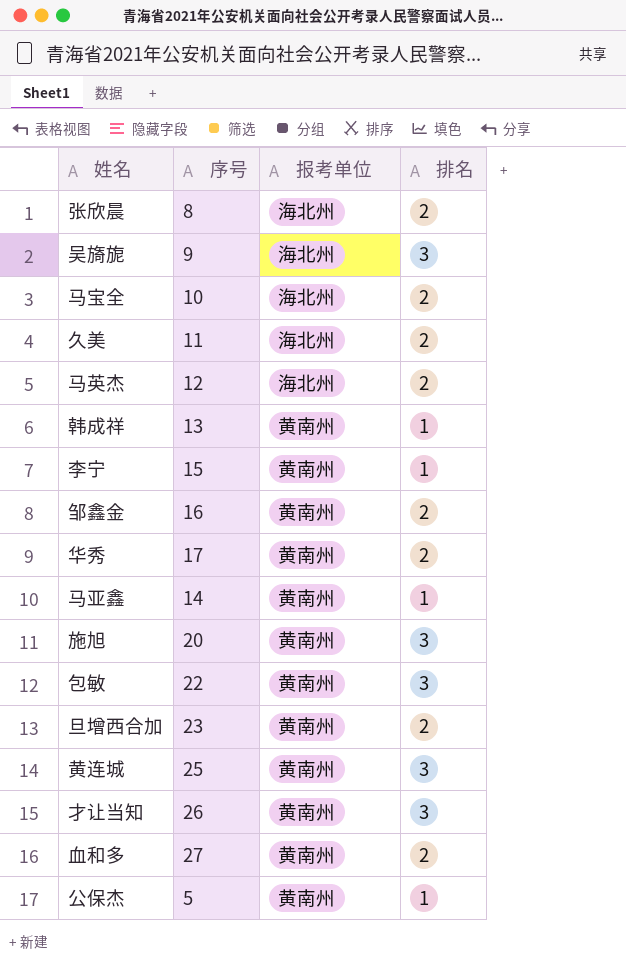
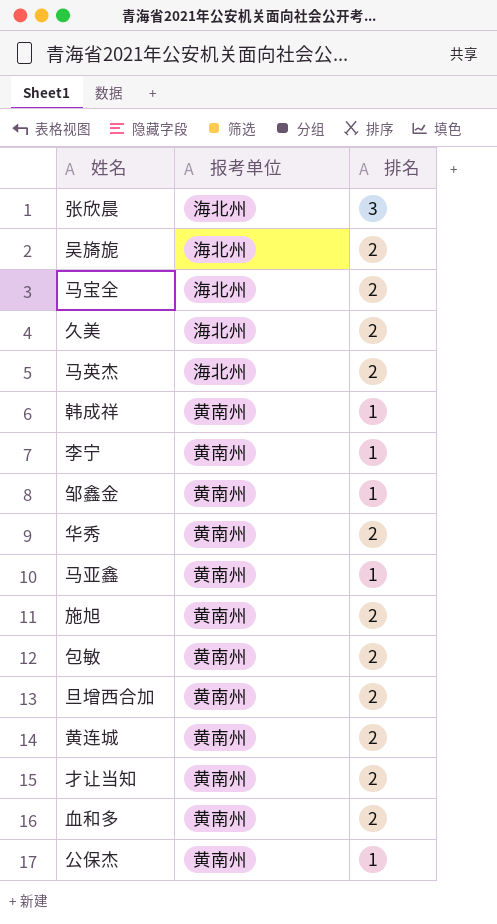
column 序号 | position: 2 -> none
张欣晨 | 排名: 2 -> 3
吴旖旎 | 排名: 3 -> 2
邹鑫金 | 排名: 2 -> 1
施旭 | 排名: 3 -> 2
包敏 | 排名: 3 -> 2
黄连城 | 排名: 3 -> 2
才让当知 | 排名: 3 -> 2

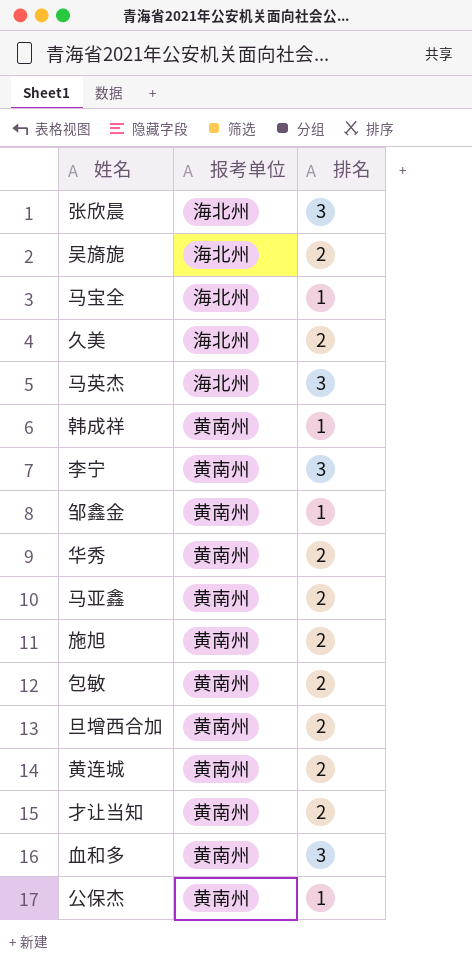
马宝全 | 排名: 2 -> 1
马英杰 | 排名: 2 -> 3
李宁 | 排名: 1 -> 3
马亚鑫 | 排名: 1 -> 2
血和多 | 排名: 2 -> 3

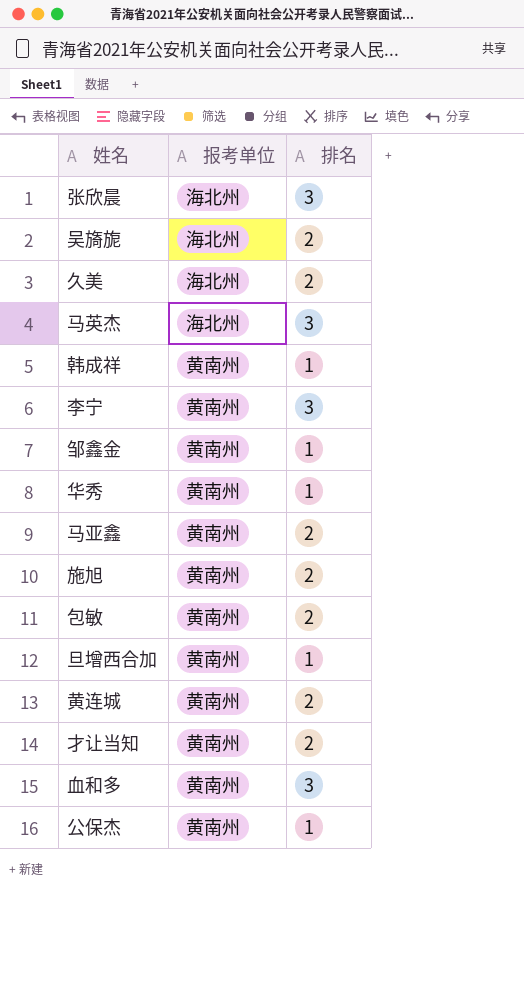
row 马宝全: 海北州 | 1 -> none
华秀 | 排名: 2 -> 1
旦增西合加 | 排名: 2 -> 1

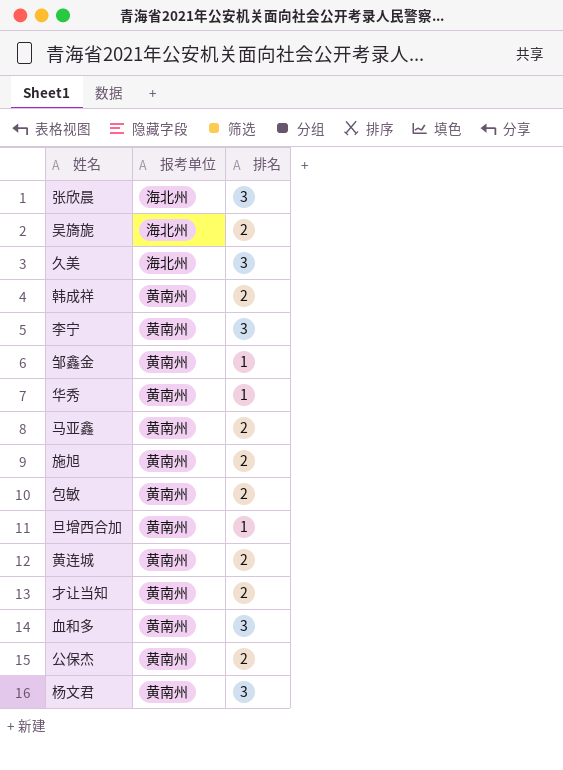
row 马英杰: 海北州 | 3 -> none
久美 | 排名: 2 -> 3
韩成祥 | 排名: 1 -> 2
公保杰 | 排名: 1 -> 2
row 杨文君: none -> 黄南州 | 3

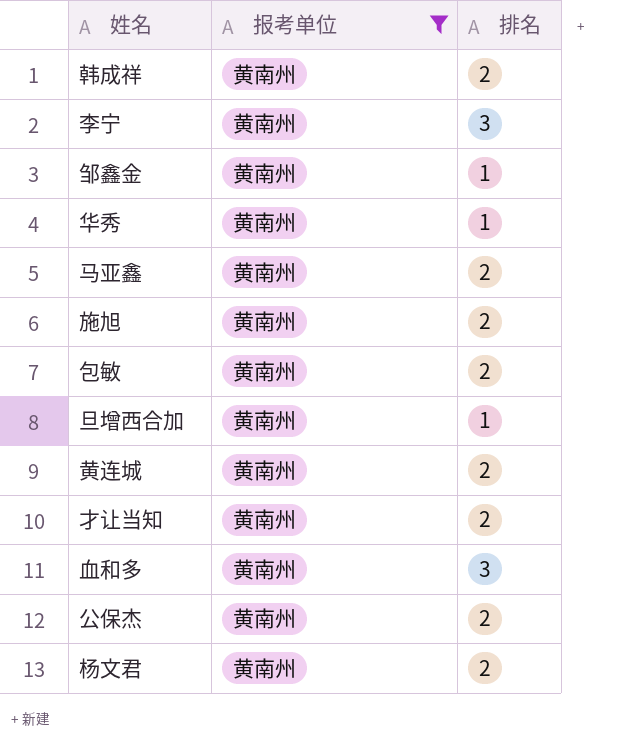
filter: none -> 报考单位 = 黄南州
杨文君 | 排名: 3 -> 2

